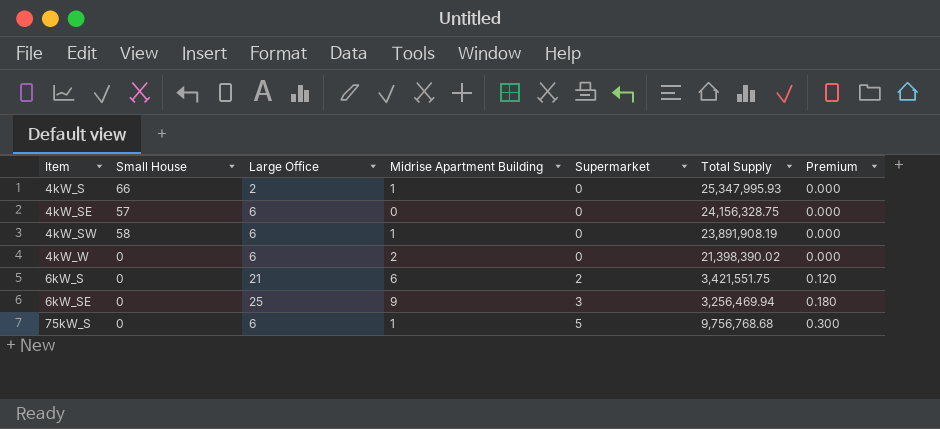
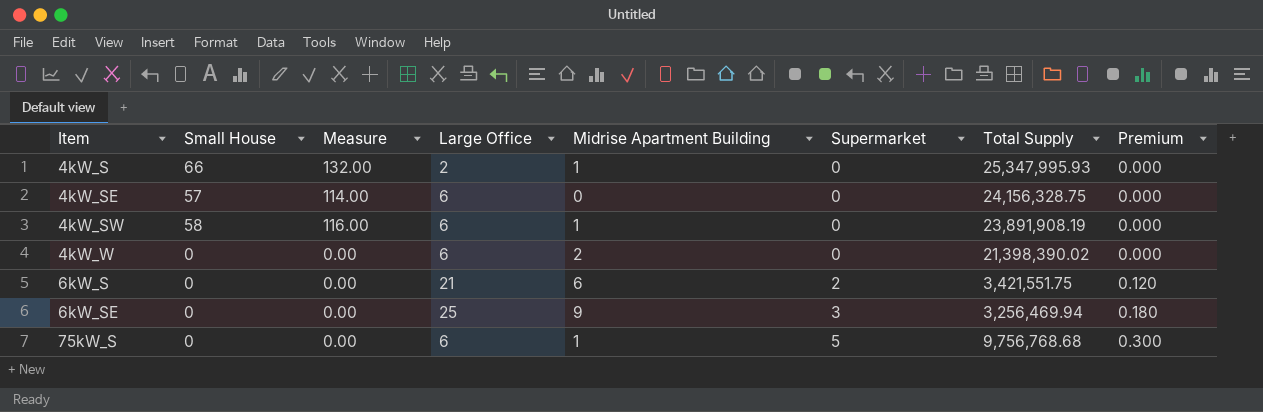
column Measure | formula: none -> [Small House] * 2

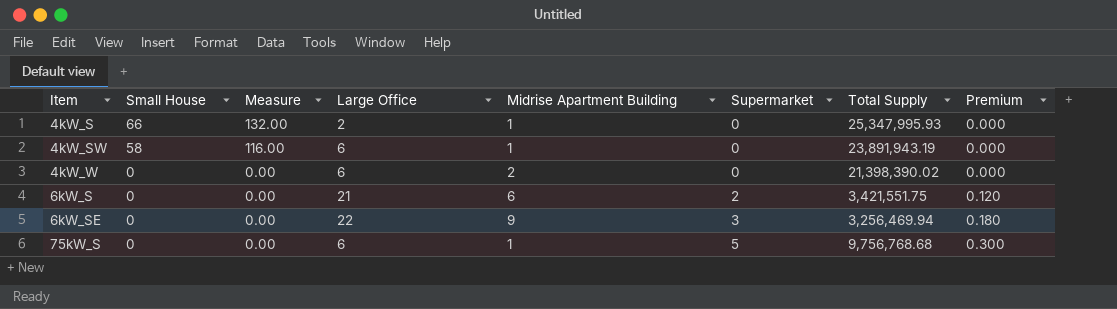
row 4kW_SE: 57 | 114.00 | 6 | 0 | 0 | 24,156,328.75 | 0.000 -> none
4kW_SW | Total Supply: 23,891,908.19 -> 23,891,943.19
6kW_SE | Large Office: 25 -> 22

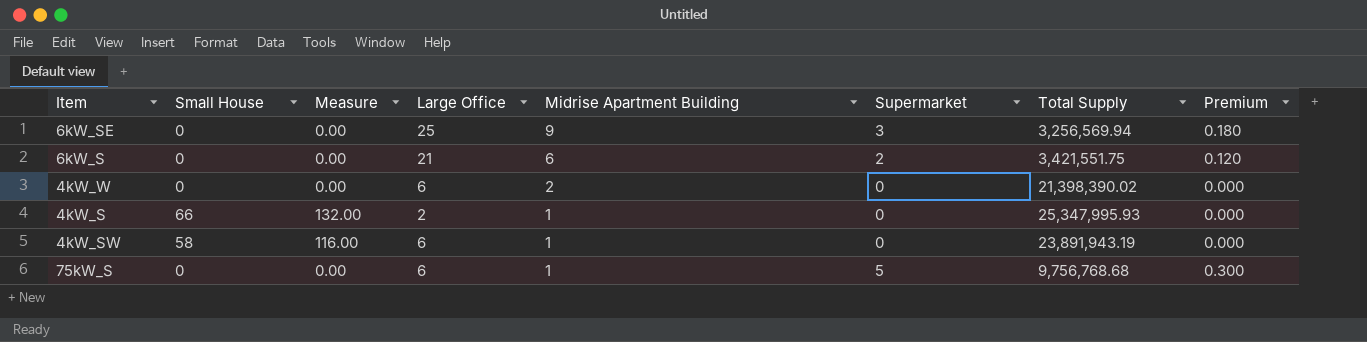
row order: Item ascending -> Midrise Apartment Building descending
6kW_SE | Large Office: 22 -> 25
6kW_SE | Total Supply: 3,256,469.94 -> 3,256,569.94

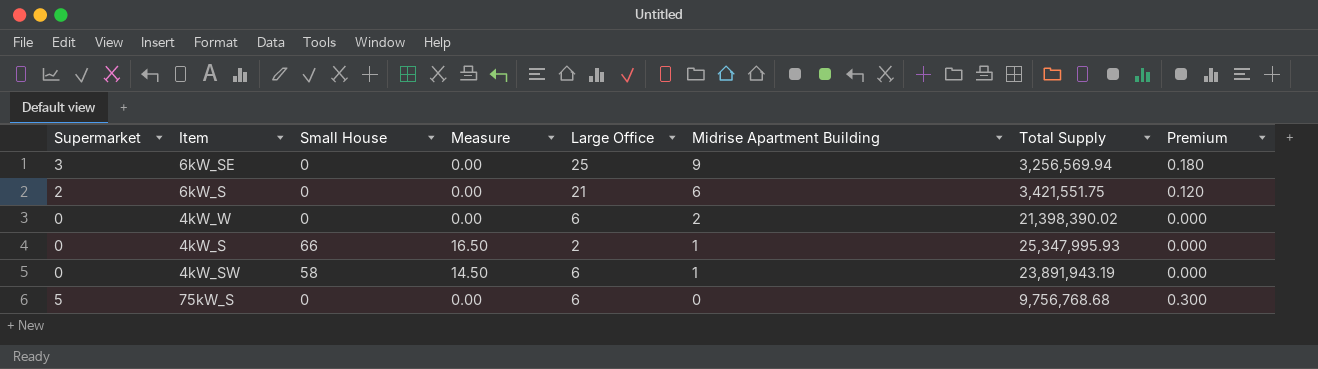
column Supermarket | position: 6 -> 1
column Measure | formula: [Small House] * 2 -> [Small House] * 0.25
75kW_S | Midrise Apartment Building: 1 -> 0

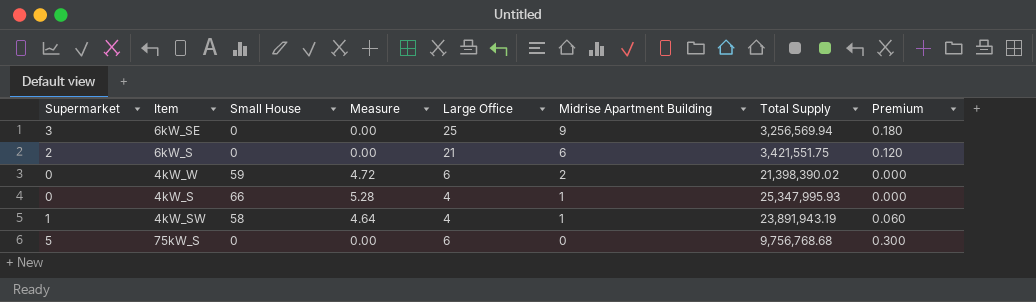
column Measure | formula: [Small House] * 0.25 -> [Small House] * 0.08
4kW_W | Small House: 0 -> 59
4kW_S | Large Office: 2 -> 4
4kW_SW | Supermarket: 0 -> 1
4kW_SW | Large Office: 6 -> 4
4kW_SW | Premium: 0.000 -> 0.060

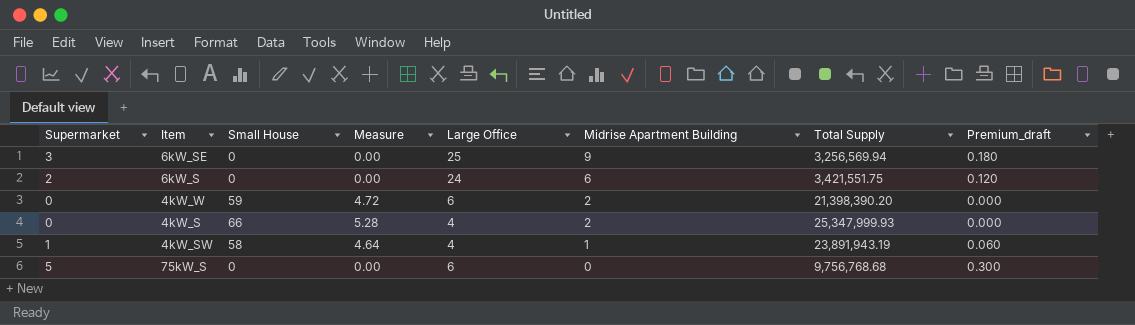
column name: Premium -> Premium_draft
6kW_S | Large Office: 21 -> 24
4kW_W | Total Supply: 21,398,390.02 -> 21,398,390.20
4kW_S | Midrise Apartment Building: 1 -> 2
4kW_S | Total Supply: 25,347,995.93 -> 25,347,999.93

